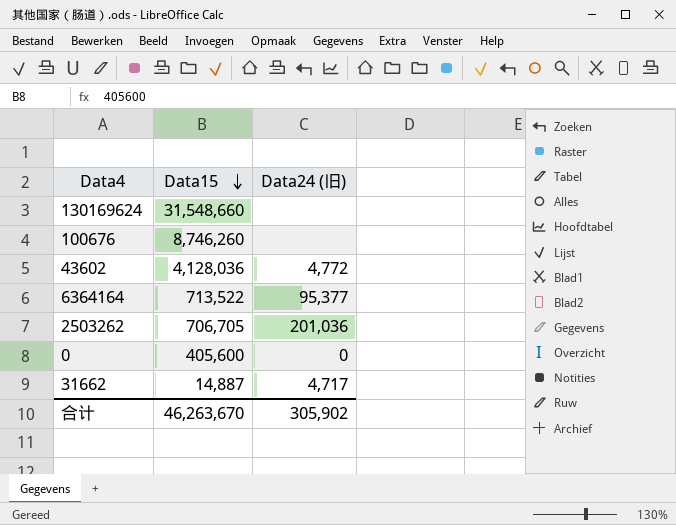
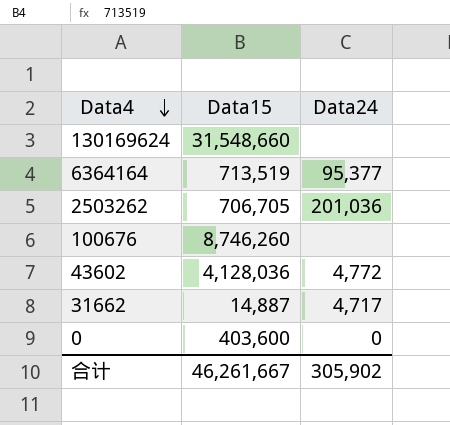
row order: Data15 descending -> Data4 descending
column name: Data24 (旧) -> Data24
6364164 | Data15: 713,522 -> 713,519
0 | Data15: 405,600 -> 403,600
合计 | Data15: 46,263,670 -> 46,261,667

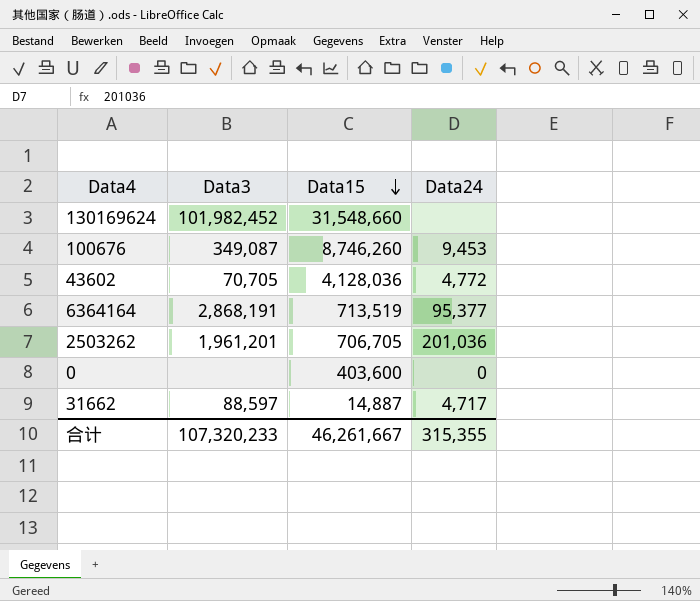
row order: Data4 descending -> Data15 descending
column Data3 | position: none -> 2
100676 | Data24: none -> 9,453
合计 | Data24: 305,902 -> 315,355

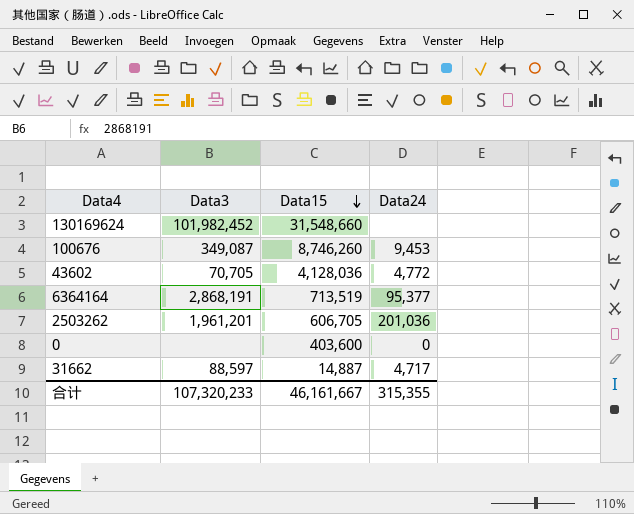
2503262 | Data15: 706,705 -> 606,705
合计 | Data15: 46,261,667 -> 46,161,667

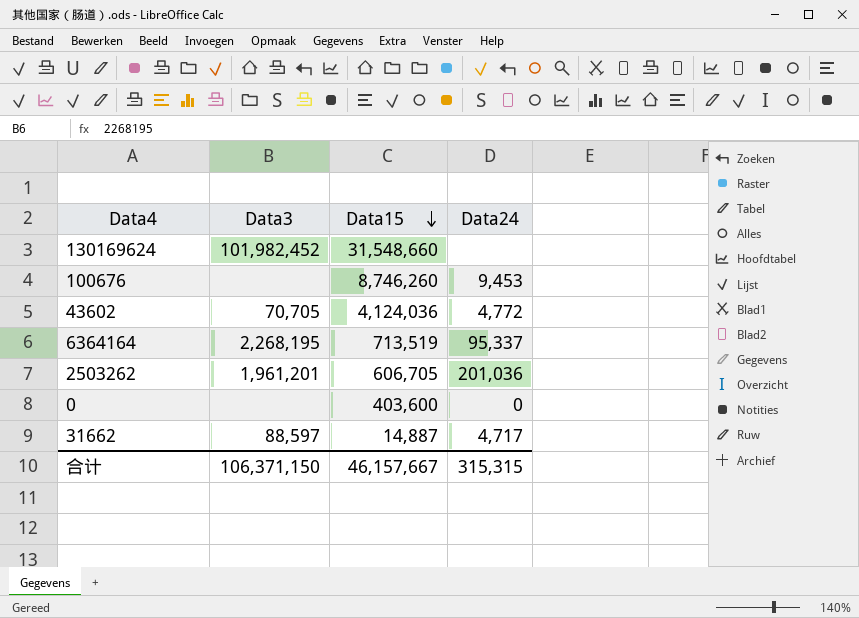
100676 | Data3: 349,087 -> none
43602 | Data15: 4,128,036 -> 4,124,036
6364164 | Data3: 2,868,191 -> 2,268,195
6364164 | Data24: 95,377 -> 95,337
合计 | Data3: 107,320,233 -> 106,371,150
合计 | Data15: 46,161,667 -> 46,157,667
合计 | Data24: 315,355 -> 315,315

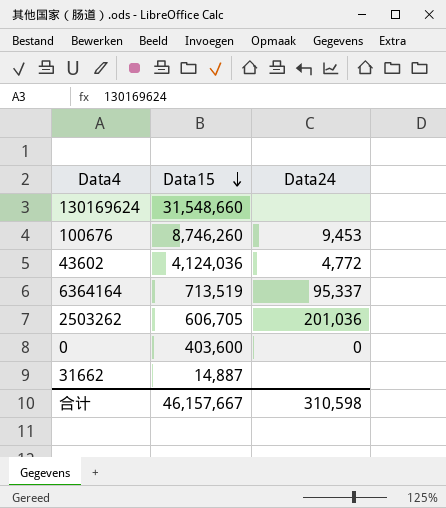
column Data3 | position: 2 -> none
31662 | Data24: 4,717 -> none
合计 | Data24: 315,315 -> 310,598

